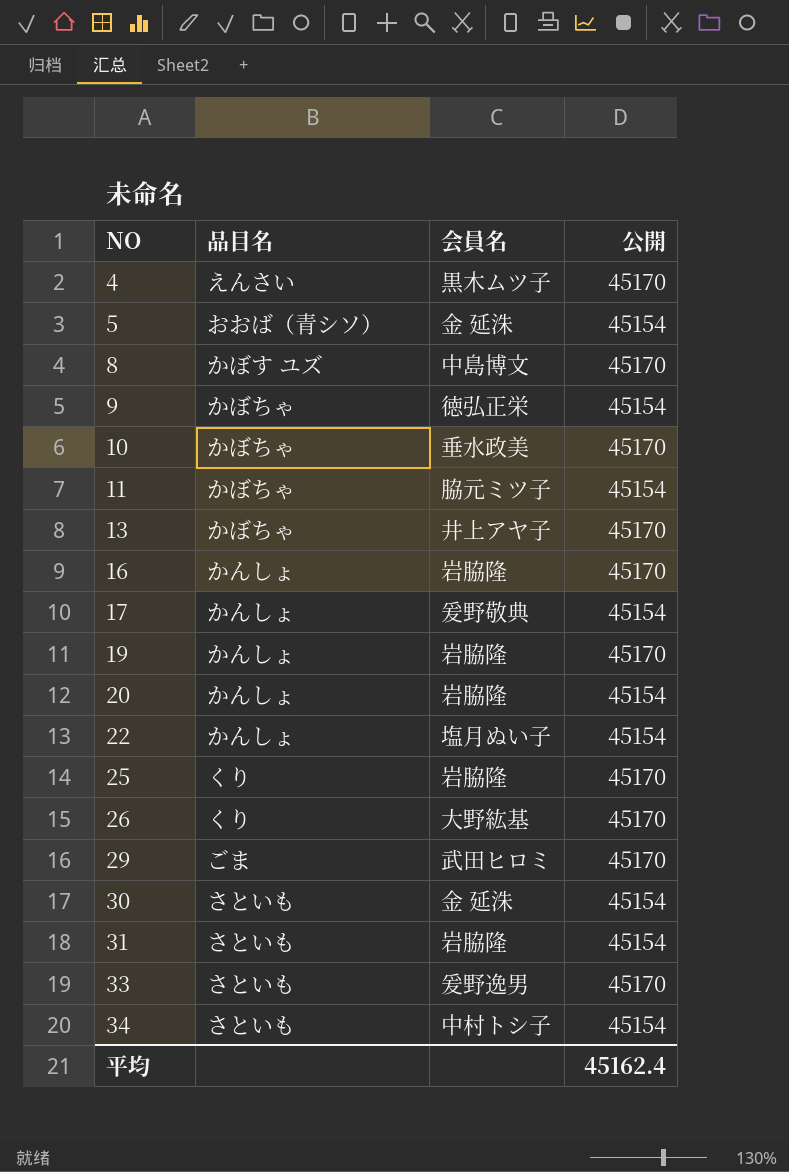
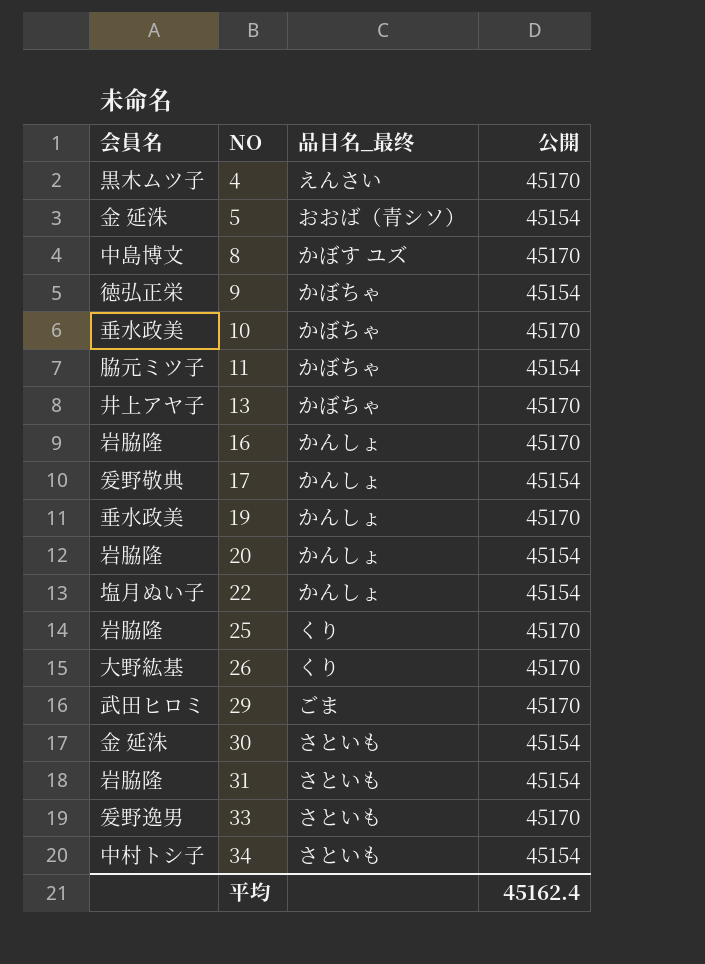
column 会員名 | position: 3 -> 1
column name: 品目名 -> 品目名_最终
19 | 会員名: 岩脇隆 -> 垂水政美

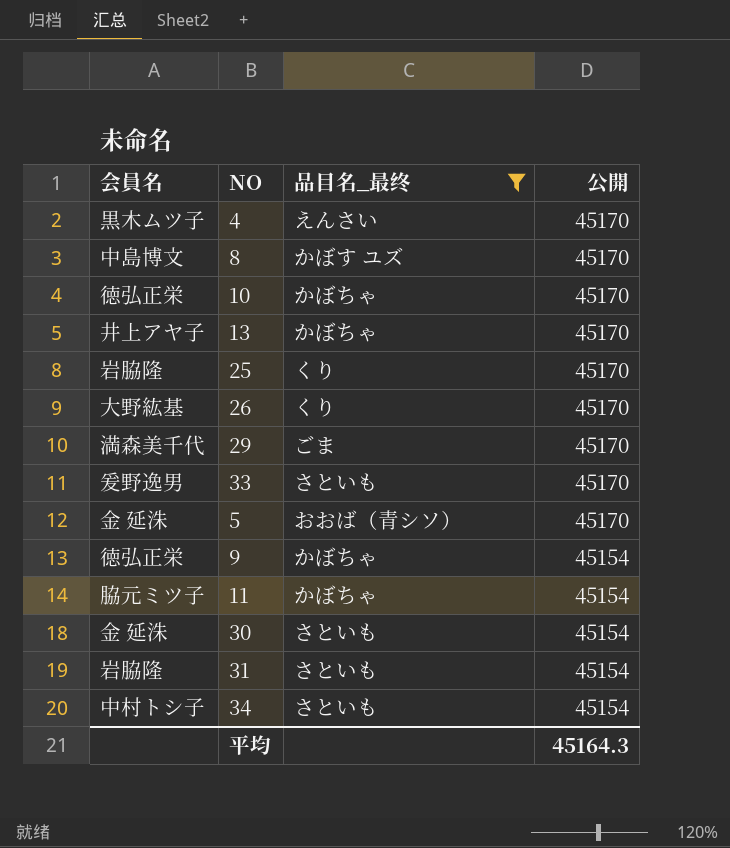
filter: none -> 品目名_最终 != かんしょ
row order: NO ascending -> 公開 descending
10 | 会員名: 垂水政美 -> 徳弘正栄
29 | 会員名: 武田ヒロミ -> 満森美千代
5 | 公開: 45154 -> 45170
平均 | 公開: 45162.4 -> 45164.3

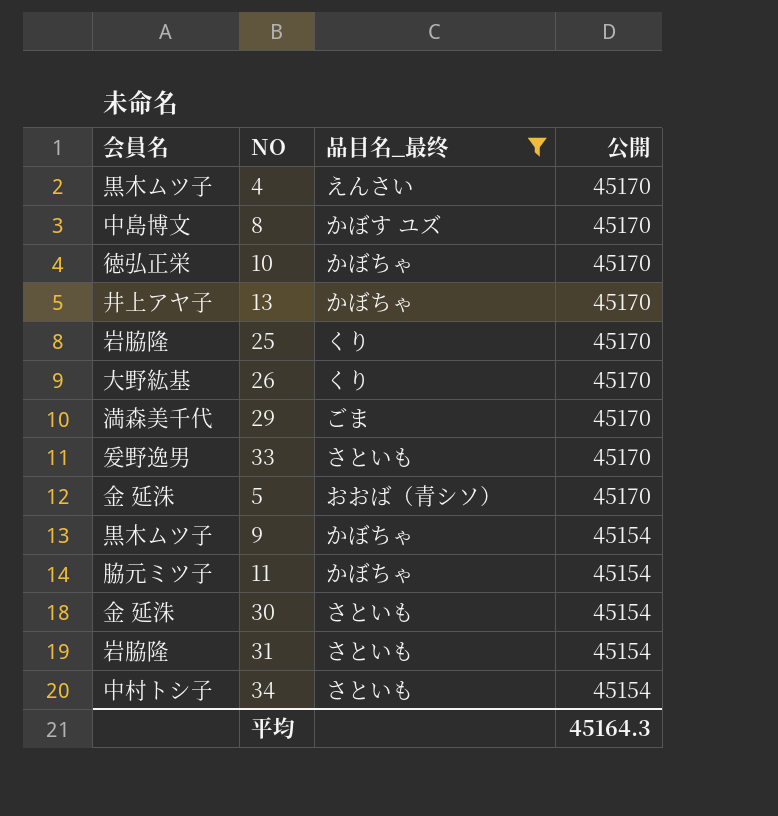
9 | 会員名: 徳弘正栄 -> 黒木ムツ子

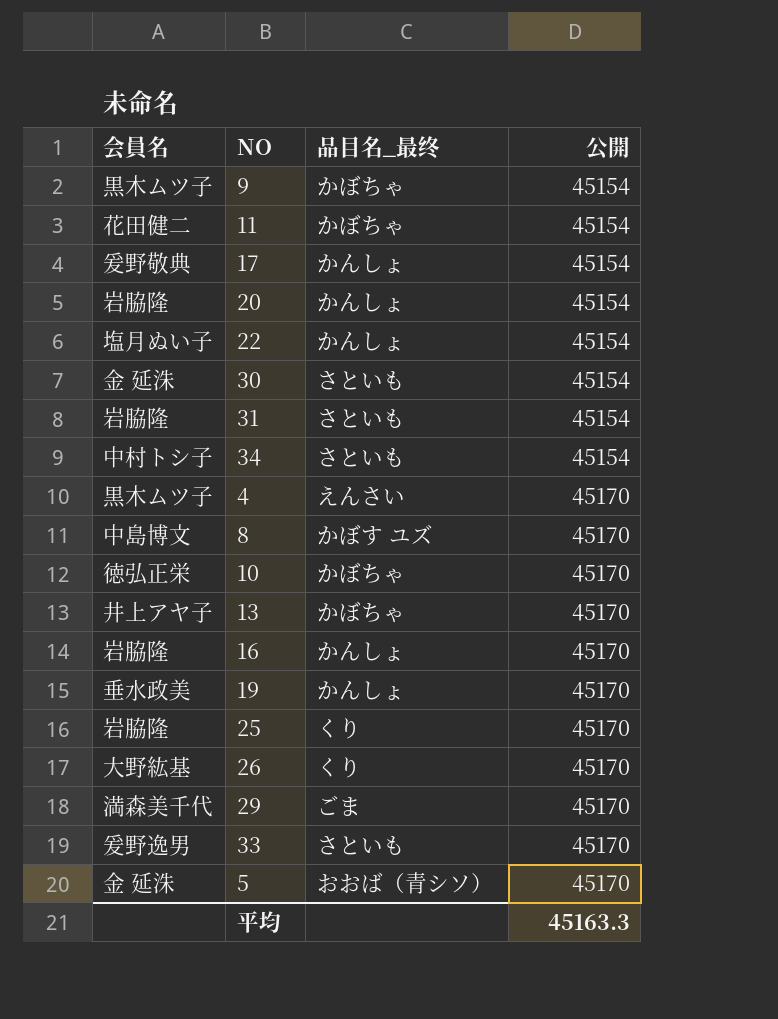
filter: 品目名_最终 != かんしょ -> none
row order: 公開 descending -> 公開 ascending
11 | 会員名: 脇元ミツ子 -> 花田健二
平均 | 公開: 45164.3 -> 45163.3

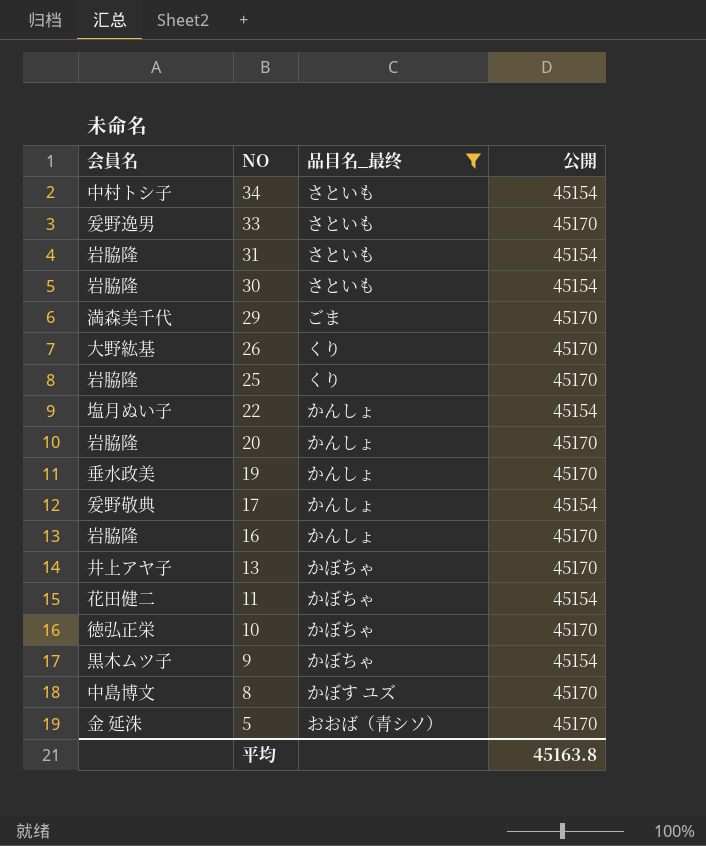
filter: none -> 品目名_最终 != えんさい
row order: 公開 ascending -> NO descending
30 | 会員名: 金 延洙 -> 岩脇隆
20 | 公開: 45154 -> 45170
平均 | 公開: 45163.3 -> 45163.8

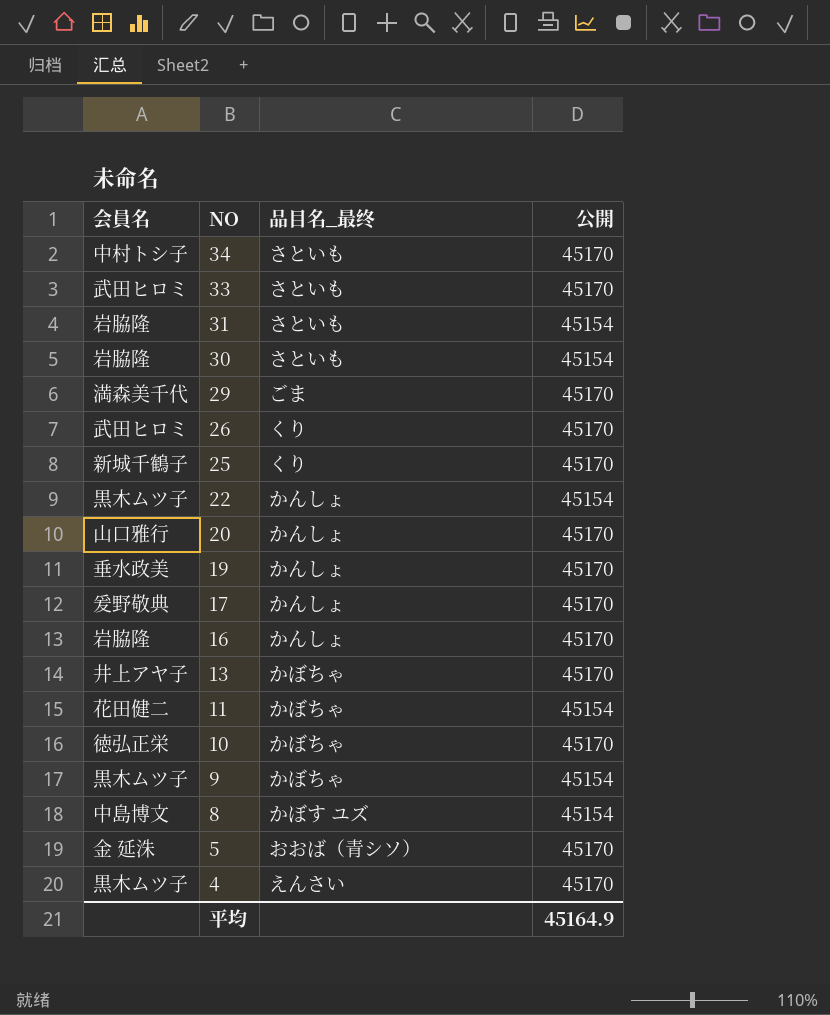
filter: 品目名_最终 != えんさい -> none
34 | 公開: 45154 -> 45170
33 | 会員名: 爰野逸男 -> 武田ヒロミ
26 | 会員名: 大野紘基 -> 武田ヒロミ
25 | 会員名: 岩脇隆 -> 新城千鶴子
22 | 会員名: 塩月ぬい子 -> 黒木ムツ子
20 | 会員名: 岩脇隆 -> 山口雅行
17 | 公開: 45154 -> 45170
8 | 公開: 45170 -> 45154
平均 | 公開: 45163.8 -> 45164.9

